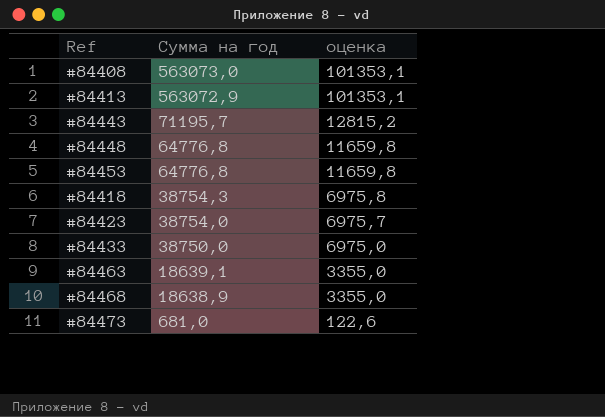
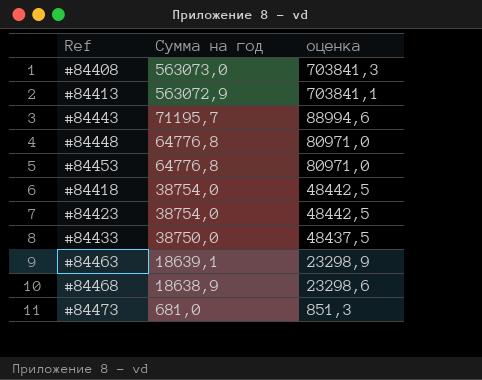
column оценка | formula: [Сумма на год] * 0,18 -> [Сумма на год] * 1,25
#84418 | Сумма на год: 38754,3 -> 38754,0

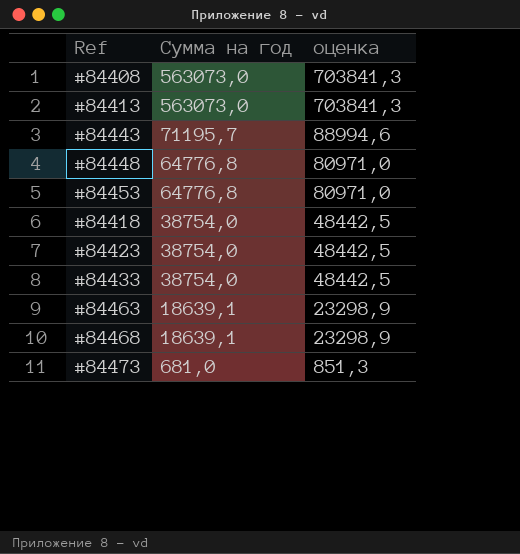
#84413 | Сумма на год: 563072,9 -> 563073,0
#84413 | оценка: 703841,1 -> 703841,3
#84433 | Сумма на год: 38750,0 -> 38754,0
#84433 | оценка: 48437,5 -> 48442,5
#84468 | Сумма на год: 18638,9 -> 18639,1
#84468 | оценка: 23298,6 -> 23298,9

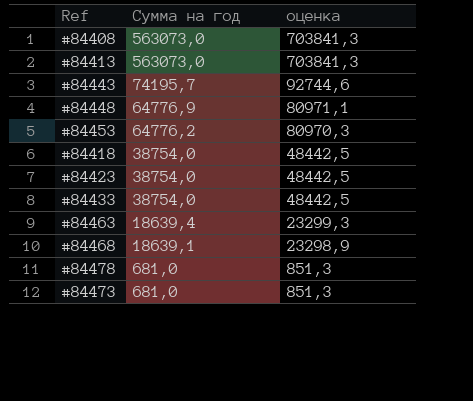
#84443 | Сумма на год: 71195,7 -> 74195,7
#84443 | оценка: 88994,6 -> 92744,6
#84448 | Сумма на год: 64776,8 -> 64776,9
#84448 | оценка: 80971,0 -> 80971,1
#84453 | Сумма на год: 64776,8 -> 64776,2
#84453 | оценка: 80971,0 -> 80970,3
#84463 | Сумма на год: 18639,1 -> 18639,4
#84463 | оценка: 23298,9 -> 23299,3
row #84478: none -> 681,0 | 851,3

